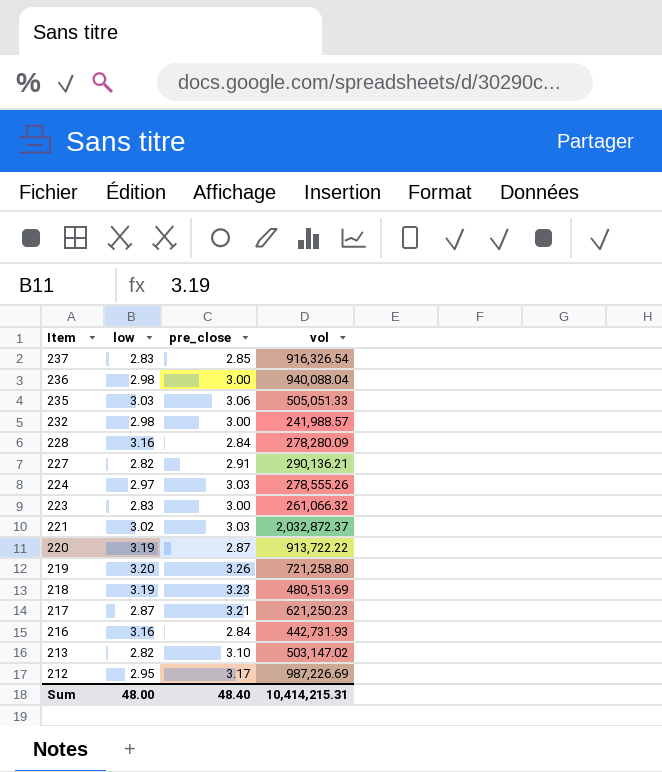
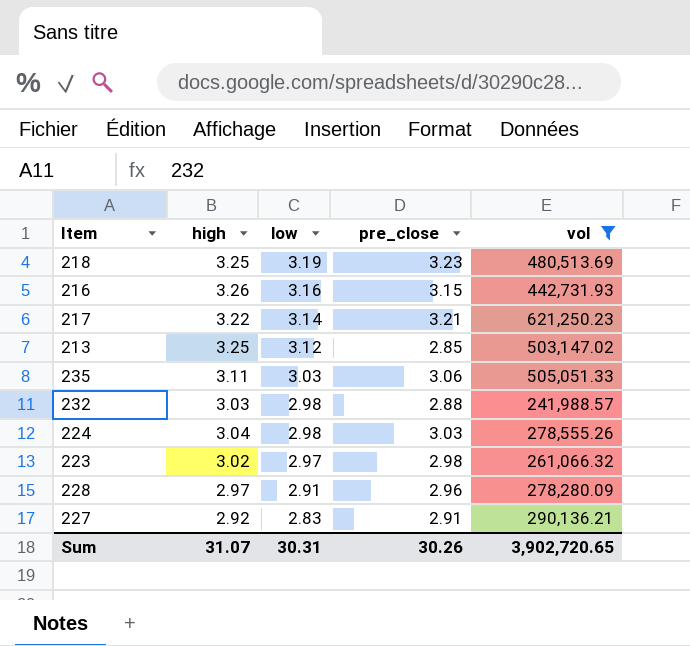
filter: none -> vol <= 621,250.23
row order: Item descending -> low descending
column high | position: none -> 2
216 | pre_close: 2.84 -> 3.15
217 | low: 2.87 -> 3.14
213 | low: 2.82 -> 3.12
213 | pre_close: 3.10 -> 2.85
232 | pre_close: 3.00 -> 2.88
224 | low: 2.97 -> 2.98
223 | low: 2.83 -> 2.97
223 | pre_close: 3.00 -> 2.98
228 | low: 3.16 -> 2.91
228 | pre_close: 2.84 -> 2.96
227 | low: 2.82 -> 2.83
Sum | low: 48.00 -> 30.31
Sum | pre_close: 48.40 -> 30.26
Sum | vol: 10,414,215.31 -> 3,902,720.65

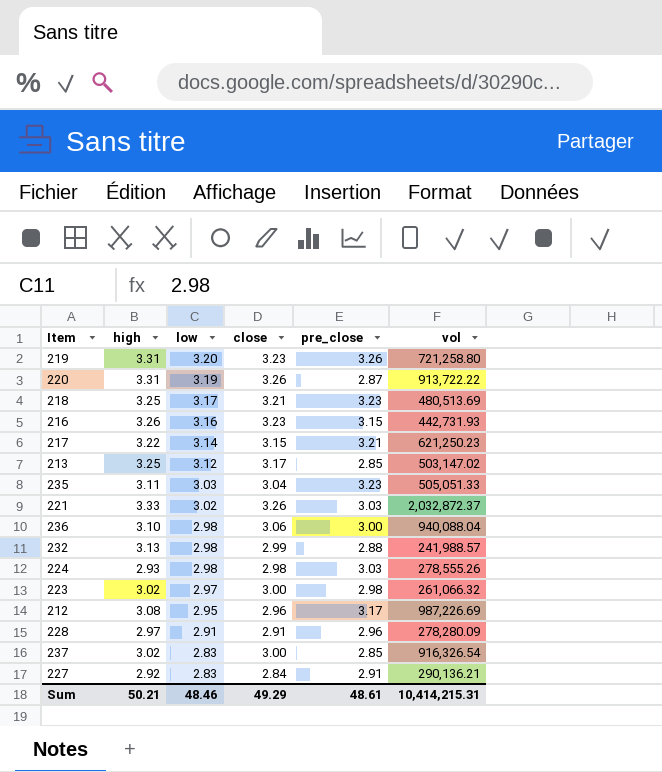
filter: vol <= 621,250.23 -> none
column close | position: none -> 4
218 | low: 3.19 -> 3.17
235 | pre_close: 3.06 -> 3.23
232 | high: 3.03 -> 3.13
224 | high: 3.04 -> 2.93
Sum | high: 31.07 -> 50.21
Sum | low: 30.31 -> 48.46
Sum | pre_close: 30.26 -> 48.61
Sum | vol: 3,902,720.65 -> 10,414,215.31

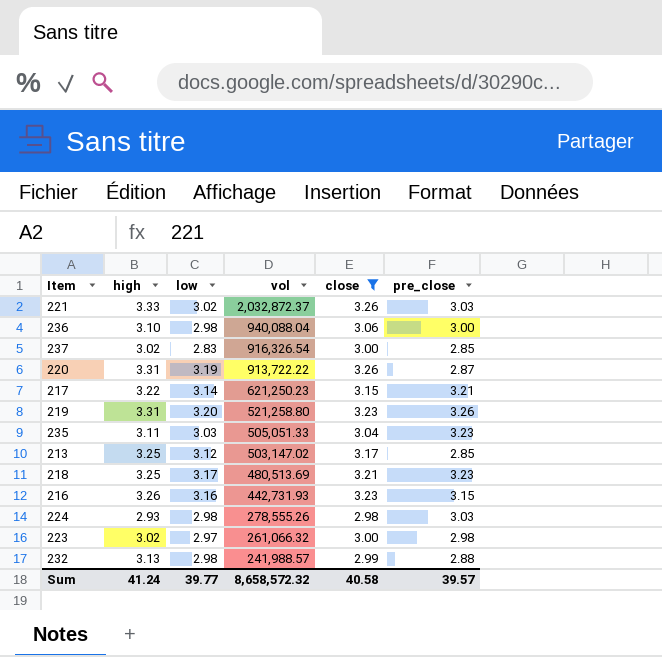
filter: none -> close >= 2.98
row order: low descending -> vol descending
column vol | position: 6 -> 4
219 | vol: 721,258.80 -> 521,258.80
Sum | high: 50.21 -> 41.24
Sum | low: 48.46 -> 39.77
Sum | vol: 10,414,215.31 -> 8,658,572.32
Sum | close: 49.29 -> 40.58
Sum | pre_close: 48.61 -> 39.57

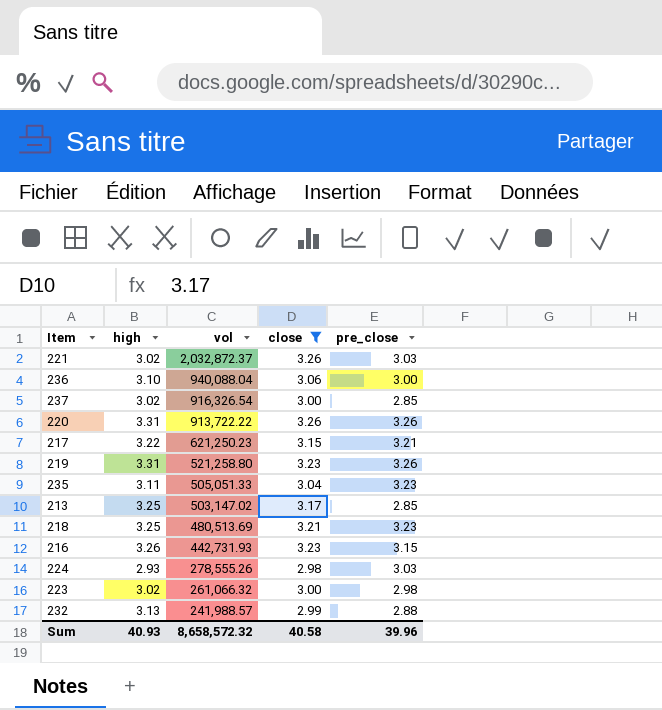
column low | position: 3 -> none
221 | high: 3.33 -> 3.02
220 | pre_close: 2.87 -> 3.26
Sum | high: 41.24 -> 40.93
Sum | pre_close: 39.57 -> 39.96

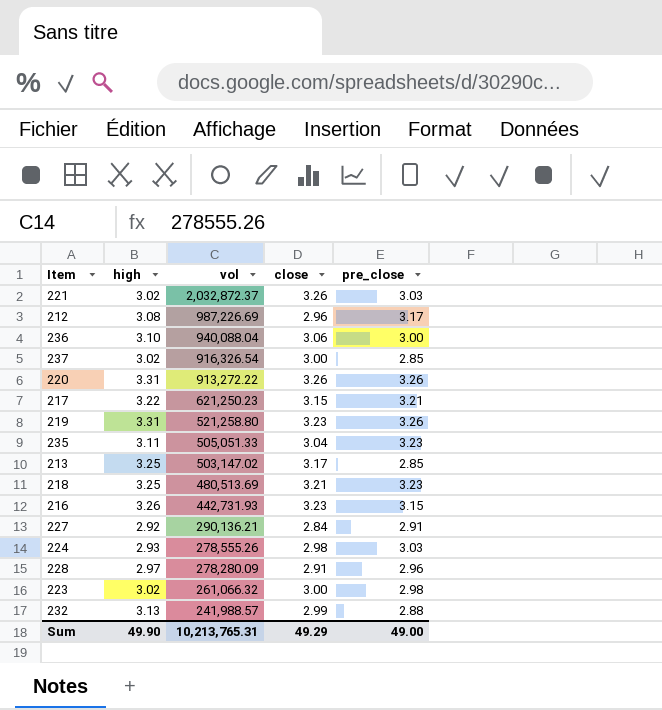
filter: close >= 2.98 -> none
220 | vol: 913,722.22 -> 913,272.22
Sum | high: 40.93 -> 49.90
Sum | vol: 8,658,572.32 -> 10,213,765.31
Sum | close: 40.58 -> 49.29
Sum | pre_close: 39.96 -> 49.00

